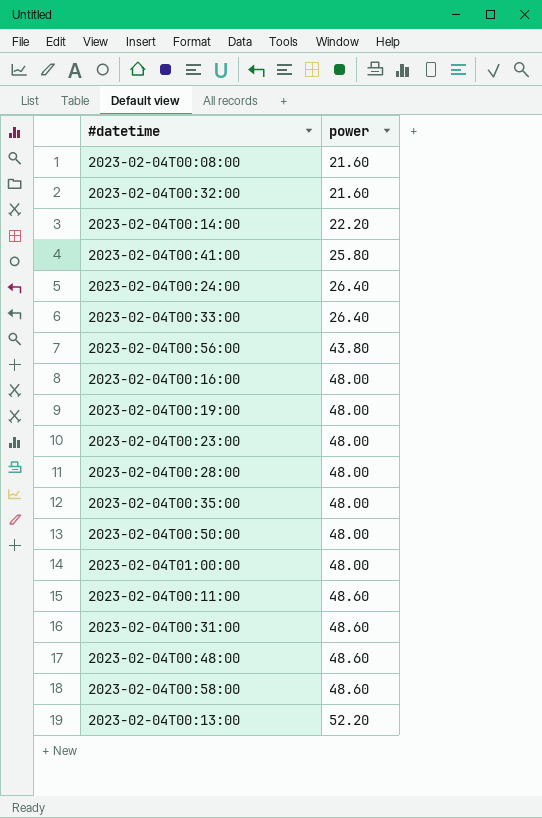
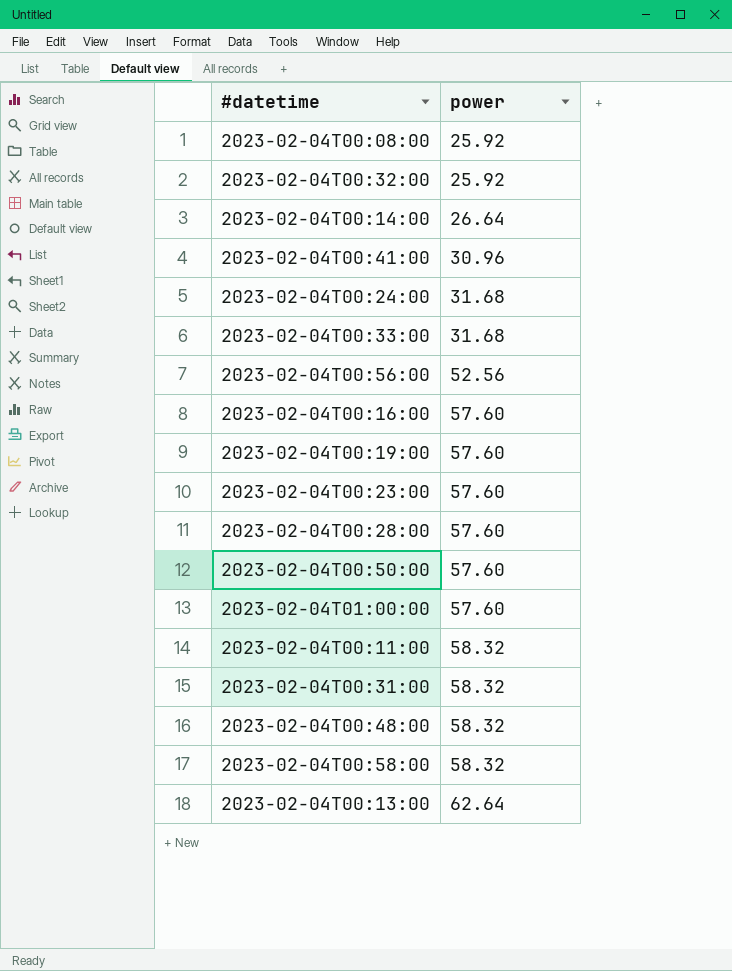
row 2023-02-04T00:35:00: 48.00 -> none
2023-02-04T00:08:00 | power: 21.60 -> 25.92
2023-02-04T00:32:00 | power: 21.60 -> 25.92
2023-02-04T00:14:00 | power: 22.20 -> 26.64
2023-02-04T00:41:00 | power: 25.80 -> 30.96
2023-02-04T00:24:00 | power: 26.40 -> 31.68
2023-02-04T00:33:00 | power: 26.40 -> 31.68
2023-02-04T00:56:00 | power: 43.80 -> 52.56
2023-02-04T00:16:00 | power: 48.00 -> 57.60
2023-02-04T00:19:00 | power: 48.00 -> 57.60
2023-02-04T00:23:00 | power: 48.00 -> 57.60
2023-02-04T00:28:00 | power: 48.00 -> 57.60
2023-02-04T00:50:00 | power: 48.00 -> 57.60
2023-02-04T01:00:00 | power: 48.00 -> 57.60
2023-02-04T00:11:00 | power: 48.60 -> 58.32
2023-02-04T00:31:00 | power: 48.60 -> 58.32
2023-02-04T00:48:00 | power: 48.60 -> 58.32
2023-02-04T00:58:00 | power: 48.60 -> 58.32
2023-02-04T00:13:00 | power: 52.20 -> 62.64

